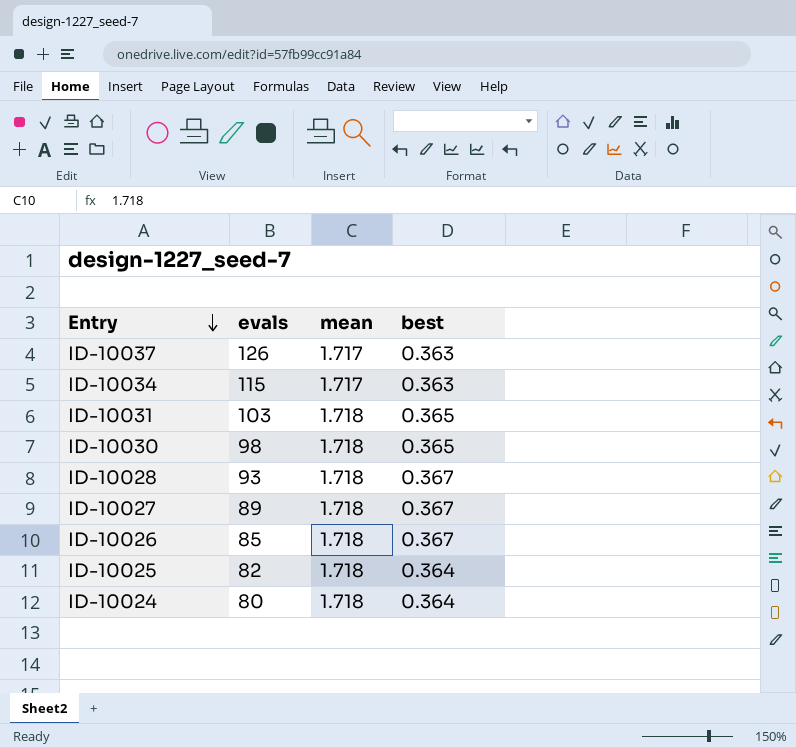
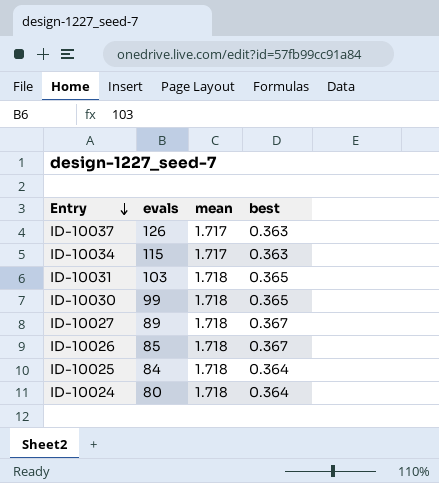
row ID-10028: 93 | 1.718 | 0.367 -> none
ID-10030 | evals: 98 -> 99
ID-10025 | evals: 82 -> 84

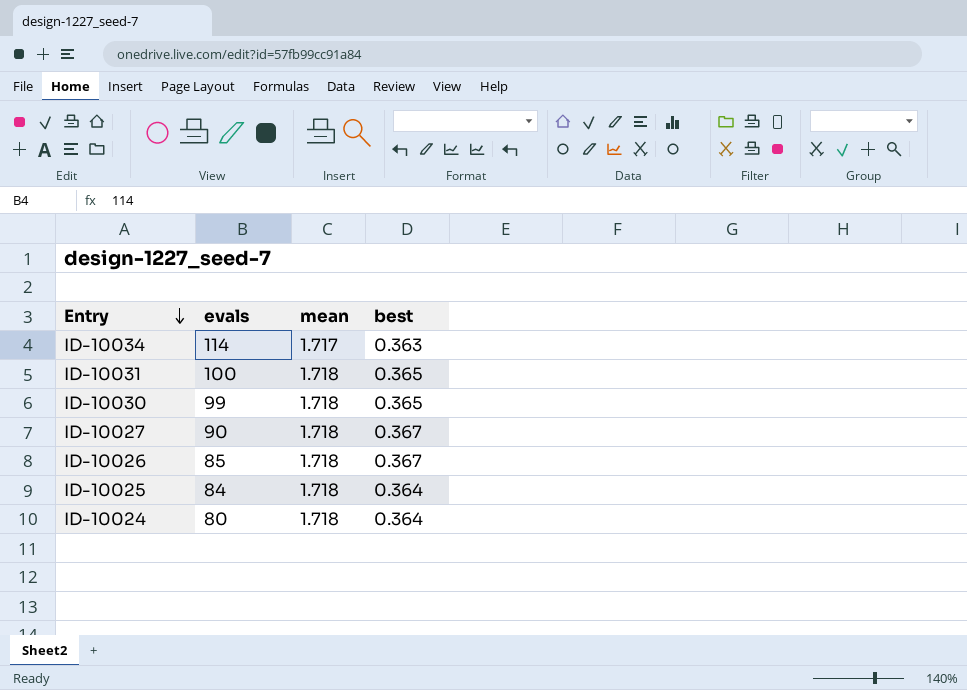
row ID-10037: 126 | 1.717 | 0.363 -> none
ID-10034 | evals: 115 -> 114
ID-10031 | evals: 103 -> 100
ID-10027 | evals: 89 -> 90

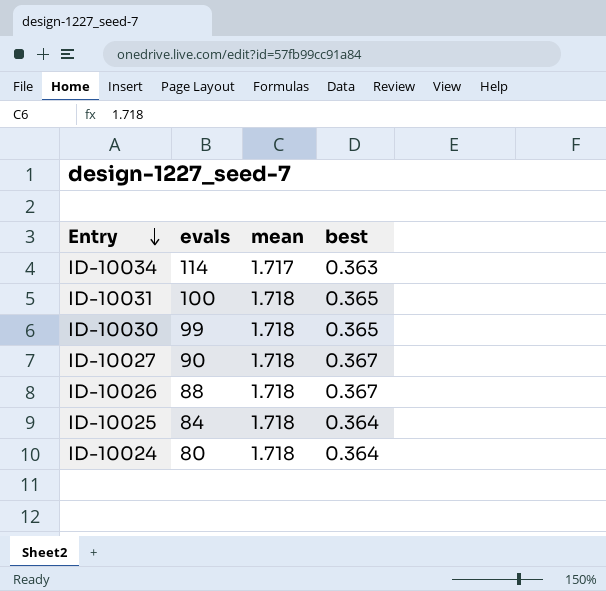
ID-10026 | evals: 85 -> 88

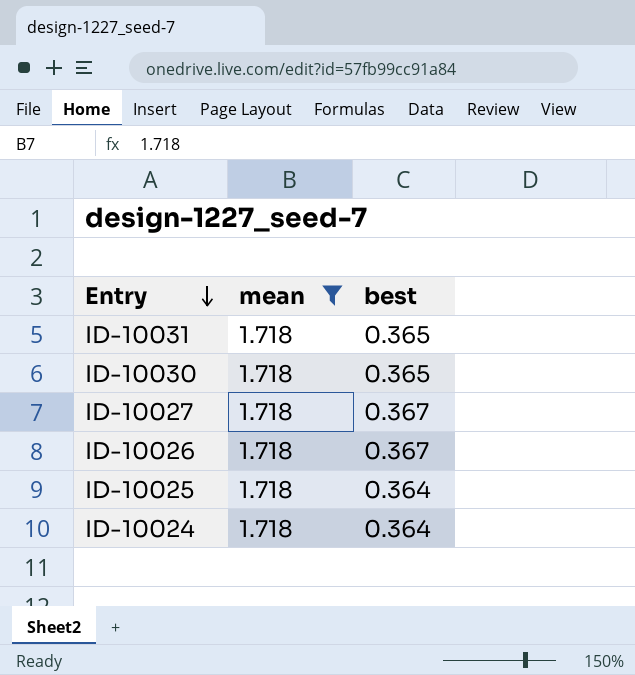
filter: none -> mean = 1.718
column evals | position: 2 -> none

